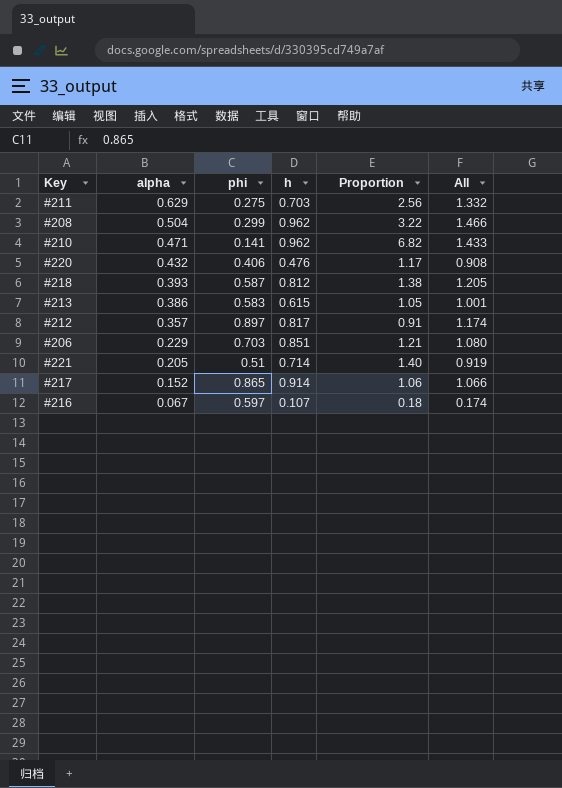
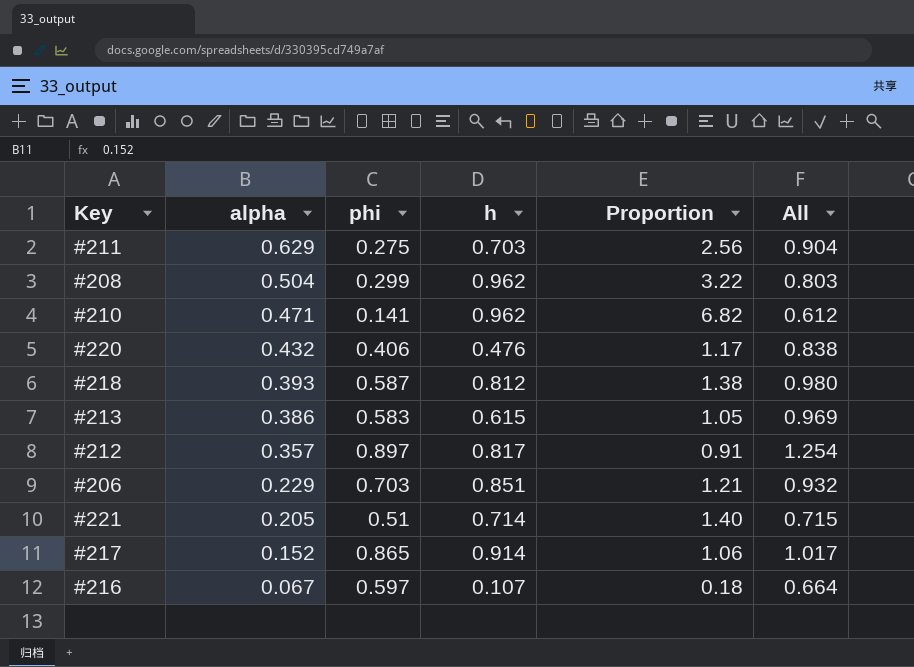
column All | formula: [alpha] + [h] -> [alpha] + [phi]

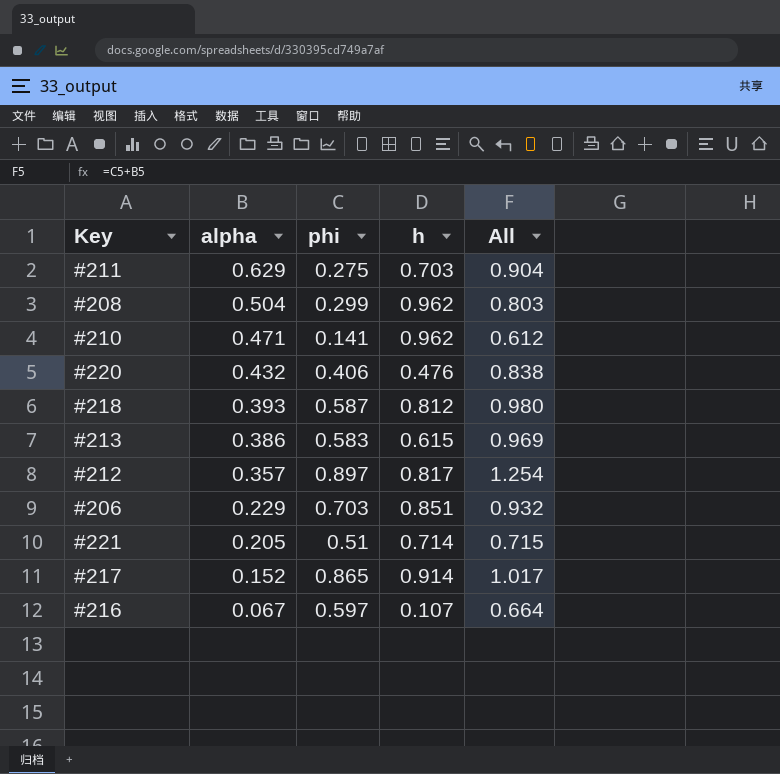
column Proportion | formula: [h] / [phi] -> none

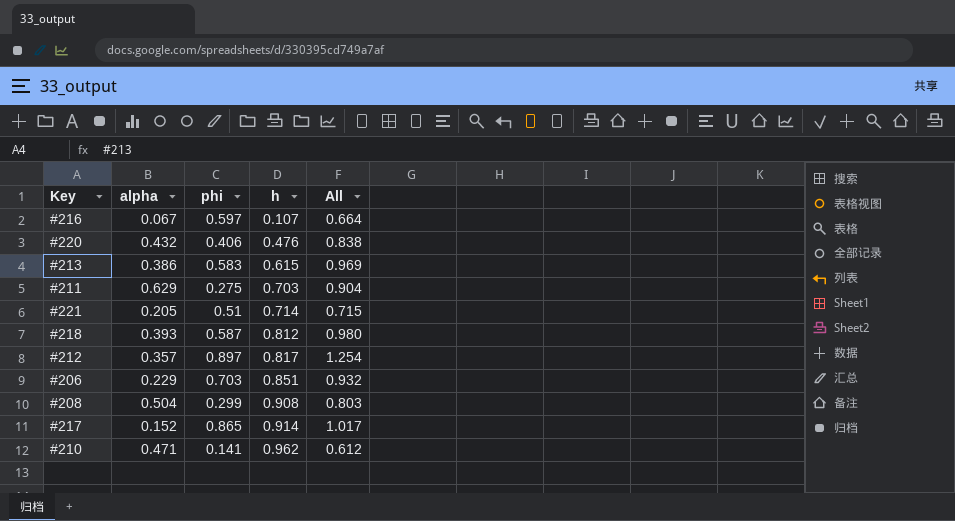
row order: alpha descending -> h ascending
#208 | h: 0.962 -> 0.908

